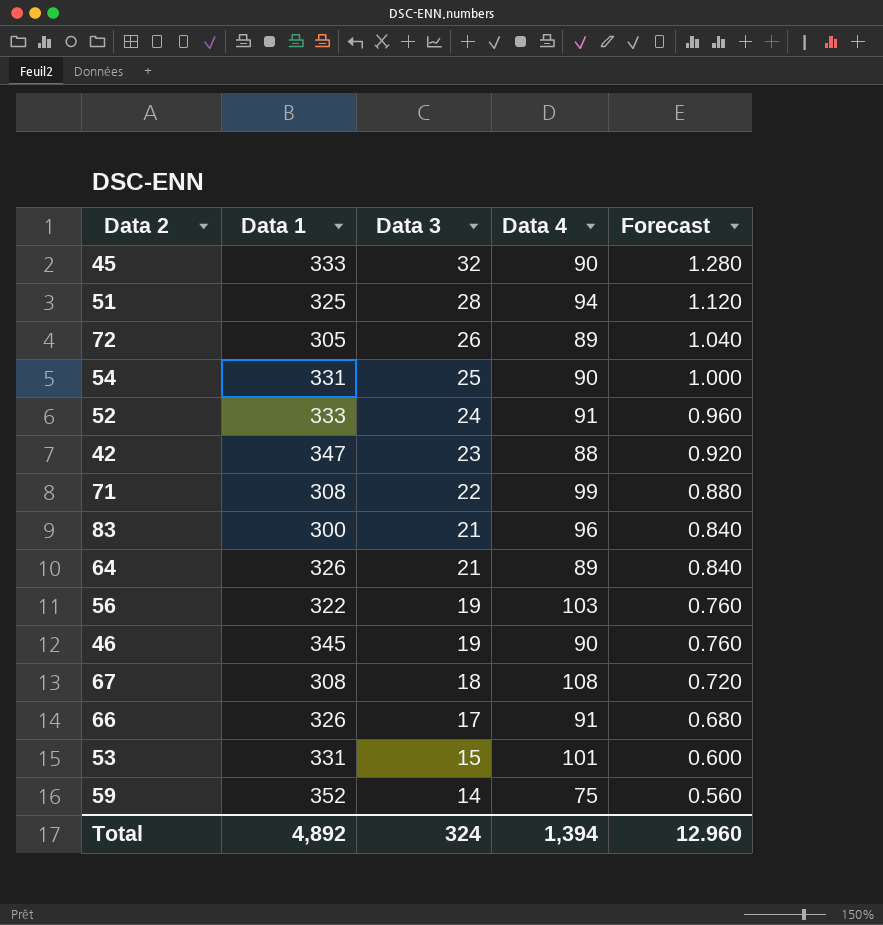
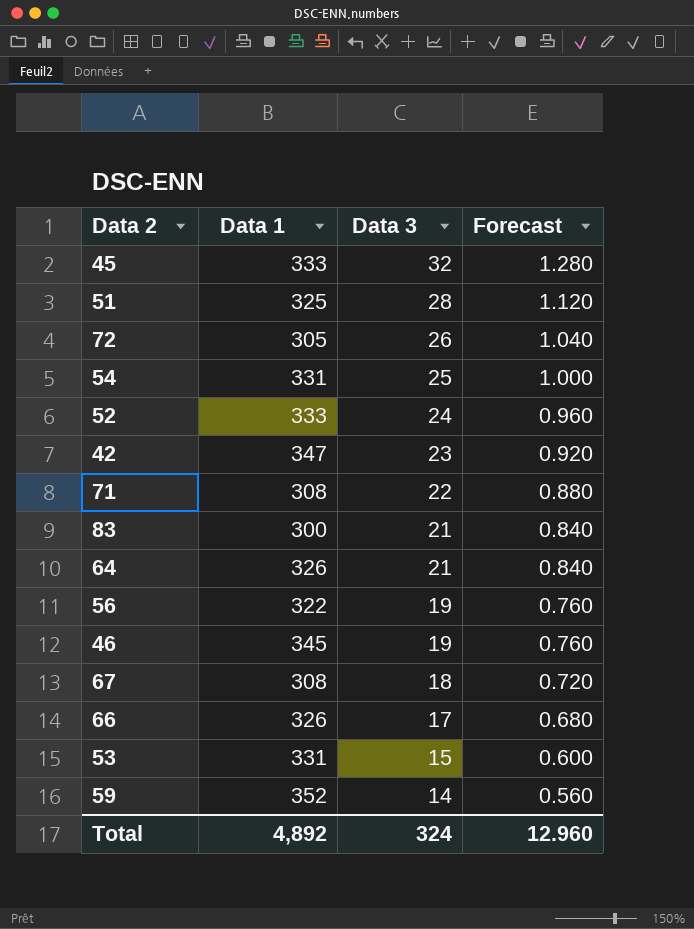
column Data 4 | position: 4 -> none

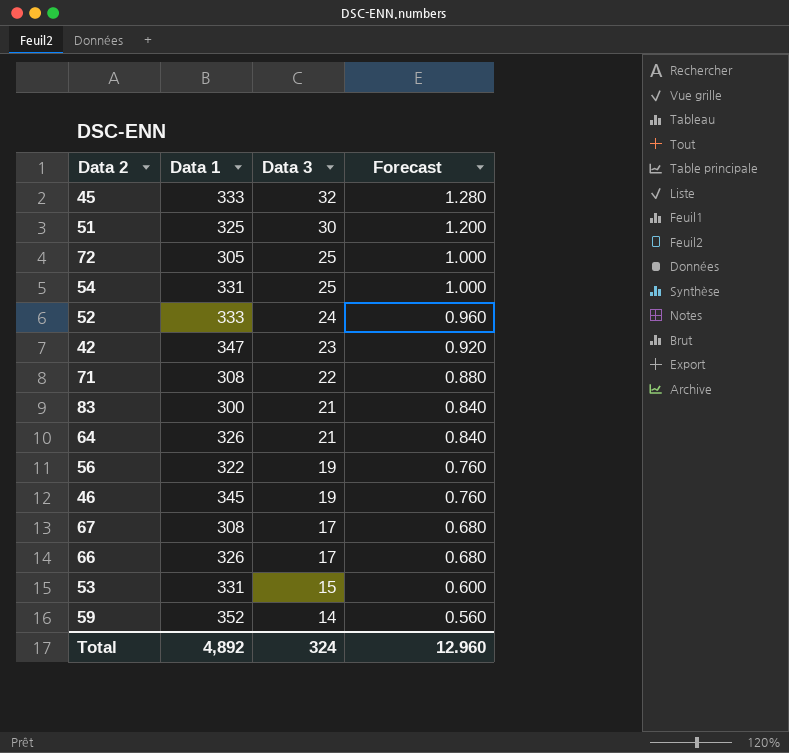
51 | Data 3: 28 -> 30
51 | Forecast: 1.120 -> 1.200
72 | Data 3: 26 -> 25
72 | Forecast: 1.040 -> 1.000
67 | Data 3: 18 -> 17
67 | Forecast: 0.720 -> 0.680

